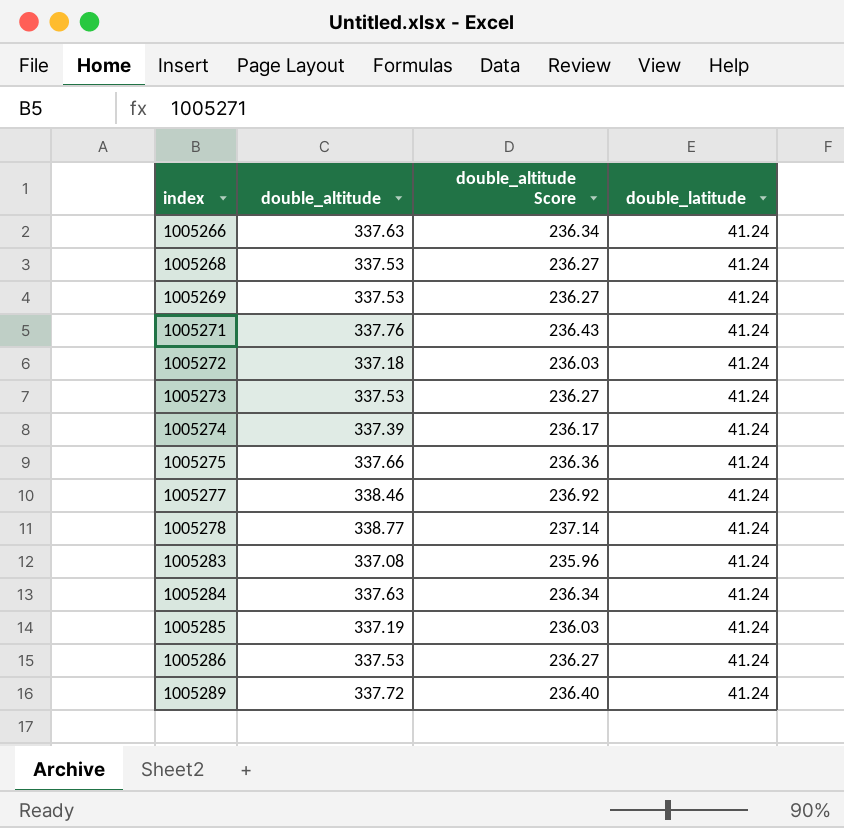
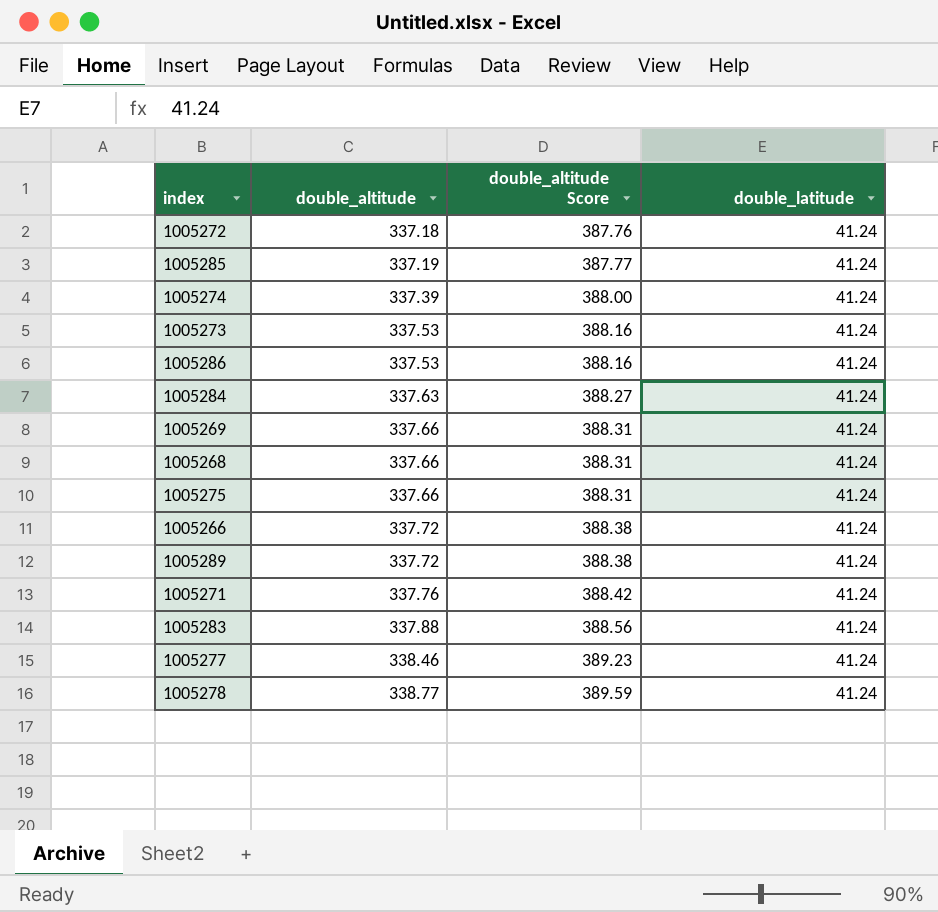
row order: index ascending -> double_altitude ascending
column double_altitude Score | formula: [double_altitude] * 0.7 -> [double_altitude] * 1.15
1005269 | double_altitude: 337.53 -> 337.66
1005268 | double_altitude: 337.53 -> 337.66
1005266 | double_altitude: 337.63 -> 337.72
1005283 | double_altitude: 337.08 -> 337.88

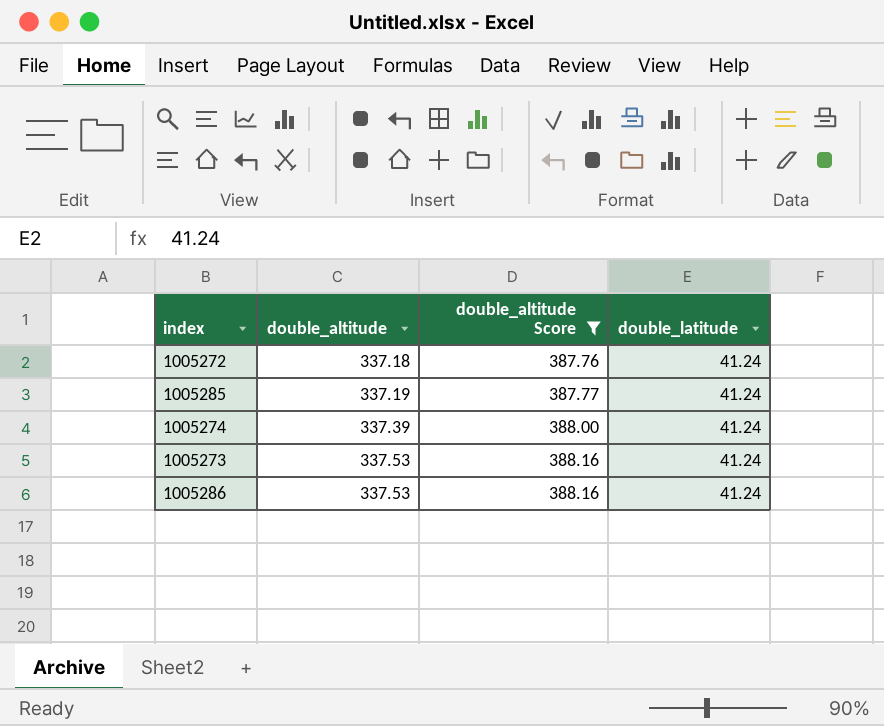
filter: none -> double_altitude Score <= 388.16

